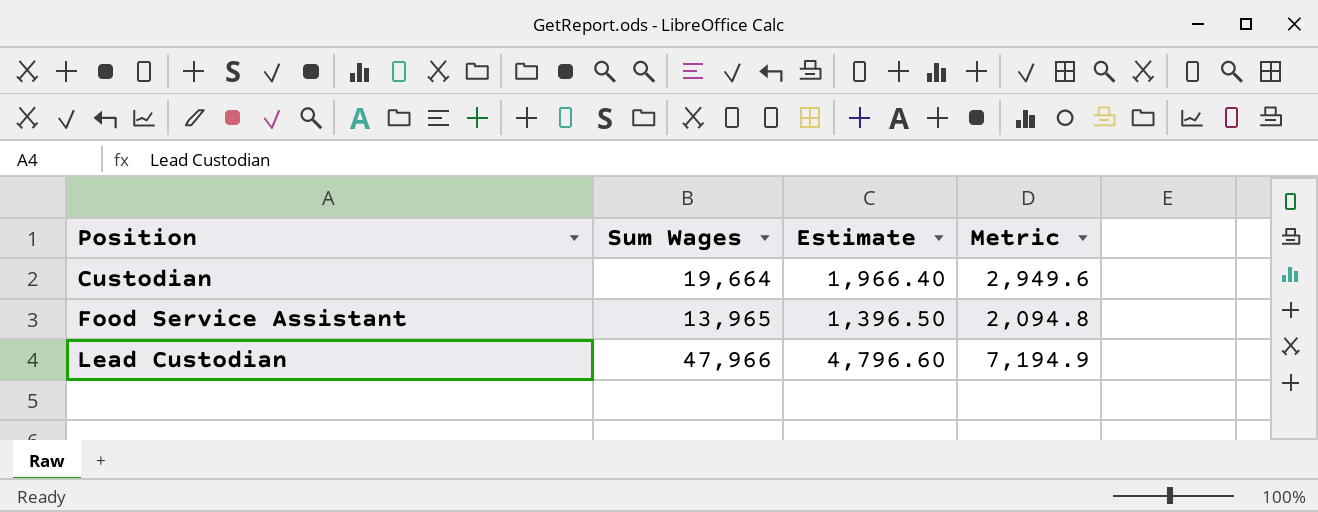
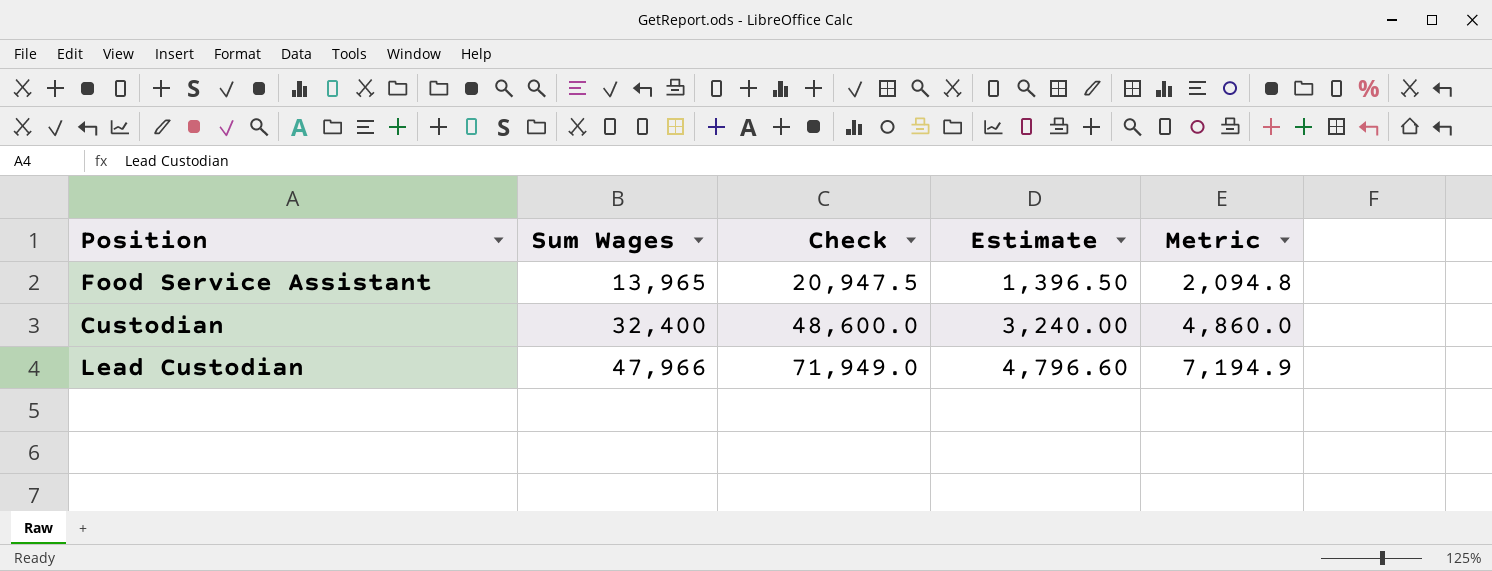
row order: Position ascending -> Sum Wages ascending
column Check | formula: none -> [Sum Wages] * 1.5
Custodian | Sum Wages: 19,664 -> 32,400
Custodian | Estimate: 1,966.40 -> 3,240.00
Custodian | Metric: 2,949.6 -> 4,860.0

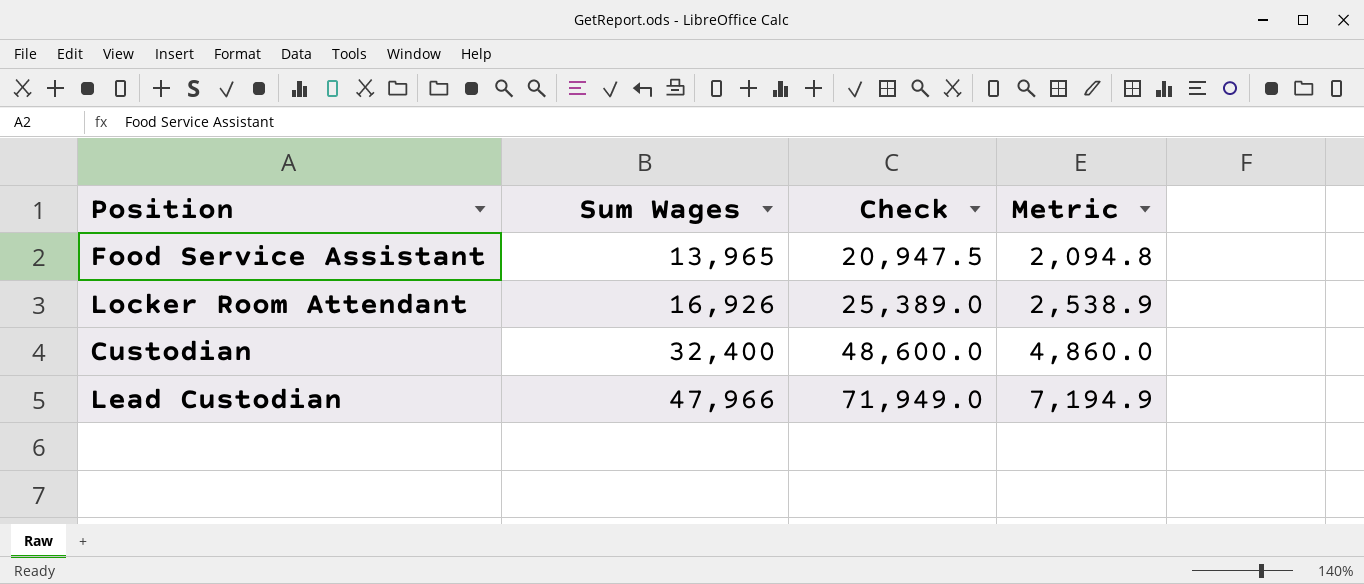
column Estimate | formula: [Sum Wages] * 0.1 -> none
row Locker Room Attendant: none -> 16,926 | 25,389.0 | 2,538.9

